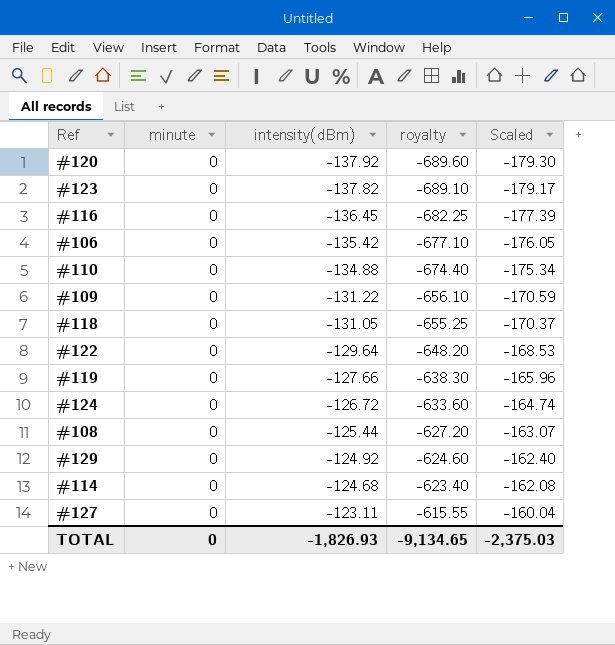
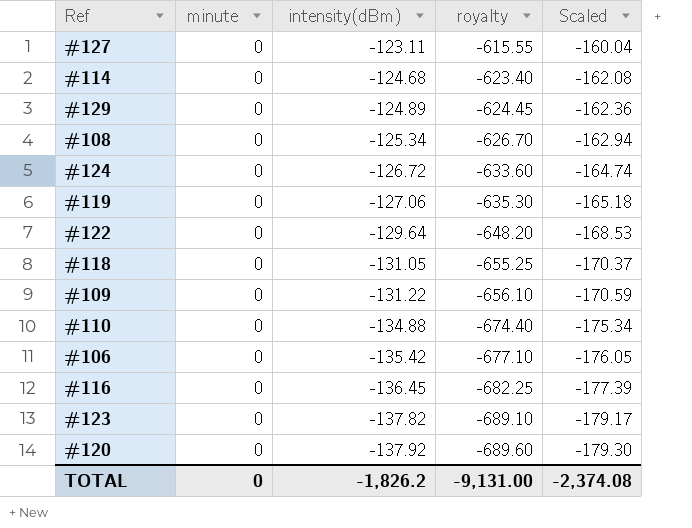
row order: intensity(dBm) ascending -> intensity(dBm) descending
#129 | intensity(dBm): -124.92 -> -124.89
#129 | royalty: -624.60 -> -624.45
#129 | Scaled: -162.40 -> -162.36
#108 | intensity(dBm): -125.44 -> -125.34
#108 | royalty: -627.20 -> -626.70
#108 | Scaled: -163.07 -> -162.94
#119 | intensity(dBm): -127.66 -> -127.06
#119 | royalty: -638.30 -> -635.30
#119 | Scaled: -165.96 -> -165.18
TOTAL | intensity(dBm): -1,826.93 -> -1,826.2
TOTAL | royalty: -9,134.65 -> -9,131.00
TOTAL | Scaled: -2,375.03 -> -2,374.08

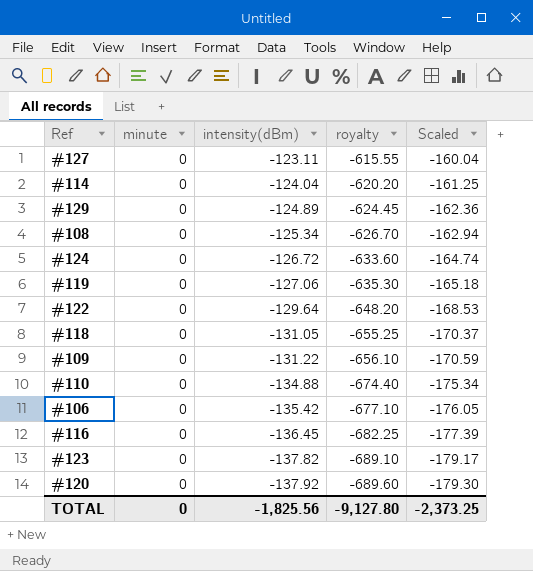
#114 | intensity(dBm): -124.68 -> -124.04
#114 | royalty: -623.40 -> -620.20
#114 | Scaled: -162.08 -> -161.25
TOTAL | intensity(dBm): -1,826.2 -> -1,825.56
TOTAL | royalty: -9,131.00 -> -9,127.80
TOTAL | Scaled: -2,374.08 -> -2,373.25

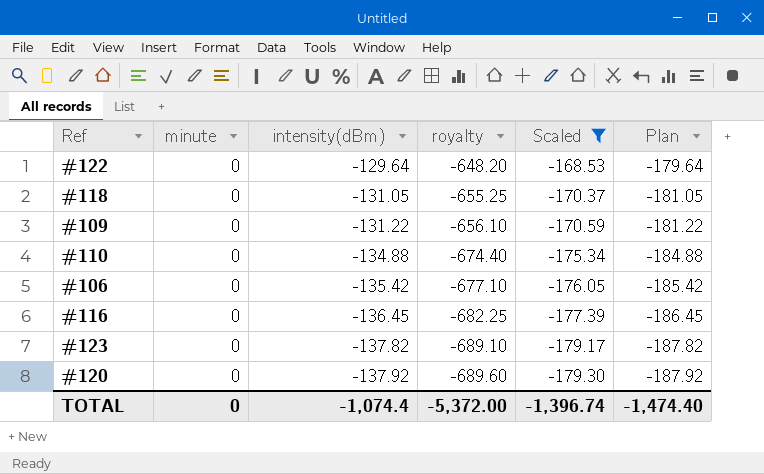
filter: none -> Scaled <= -168.53
column Plan | formula: none -> [intensity(dBm)] - 50
TOTAL | intensity(dBm): -1,825.56 -> -1,074.4
TOTAL | royalty: -9,127.80 -> -5,372.00
TOTAL | Scaled: -2,373.25 -> -1,396.74

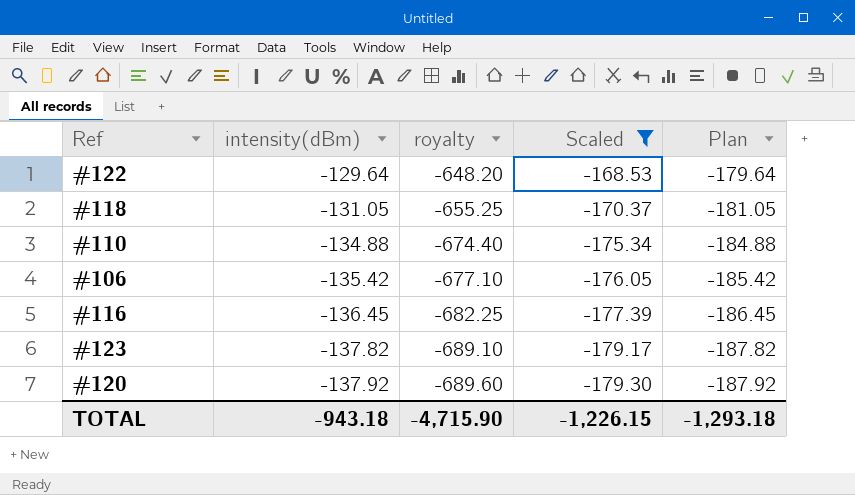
column minute | position: 2 -> none
row #109: 0 | -131.22 | -656.10 | -170.59 | -181.22 -> none
TOTAL | intensity(dBm): -1,074.4 -> -943.18
TOTAL | royalty: -5,372.00 -> -4,715.90
TOTAL | Scaled: -1,396.74 -> -1,226.15
TOTAL | Plan: -1,474.40 -> -1,293.18

